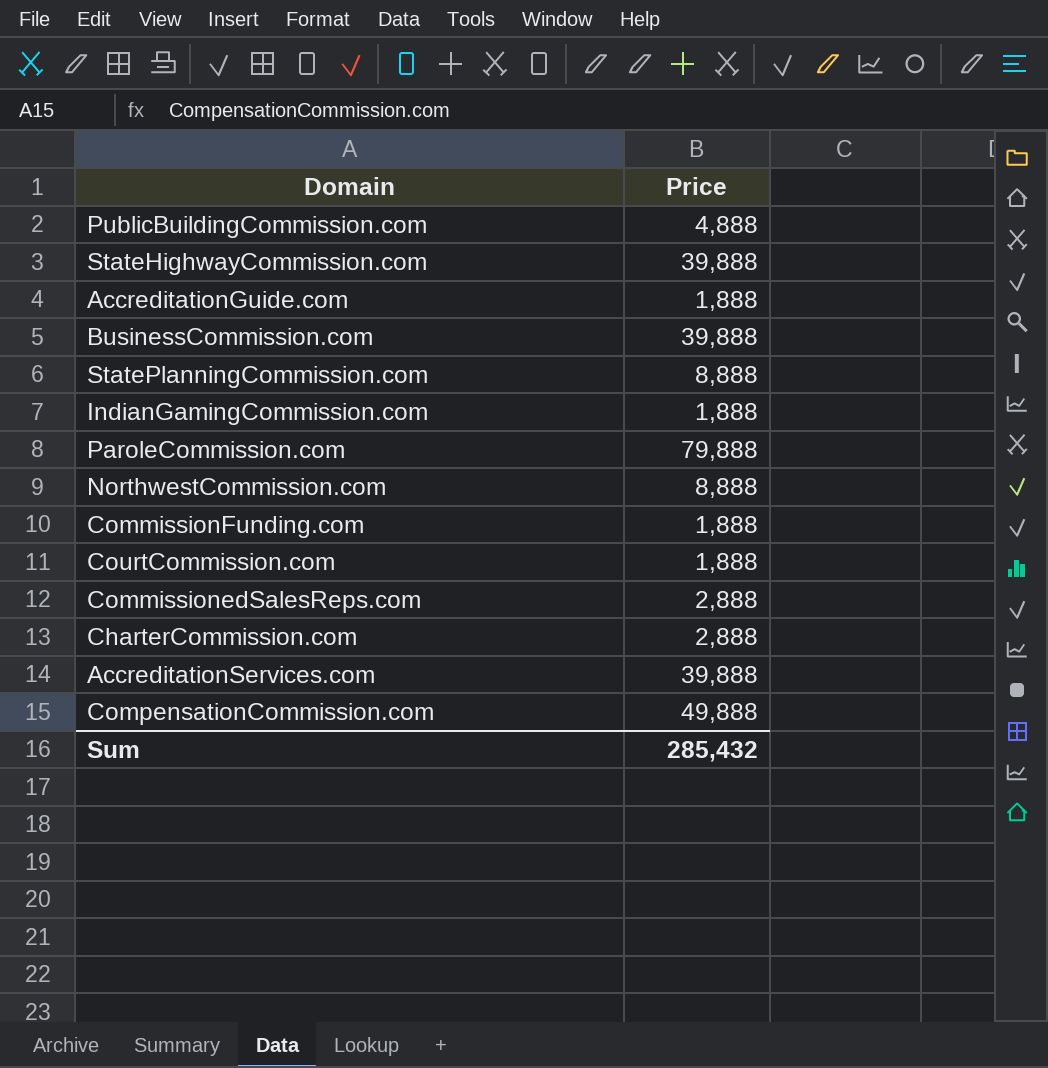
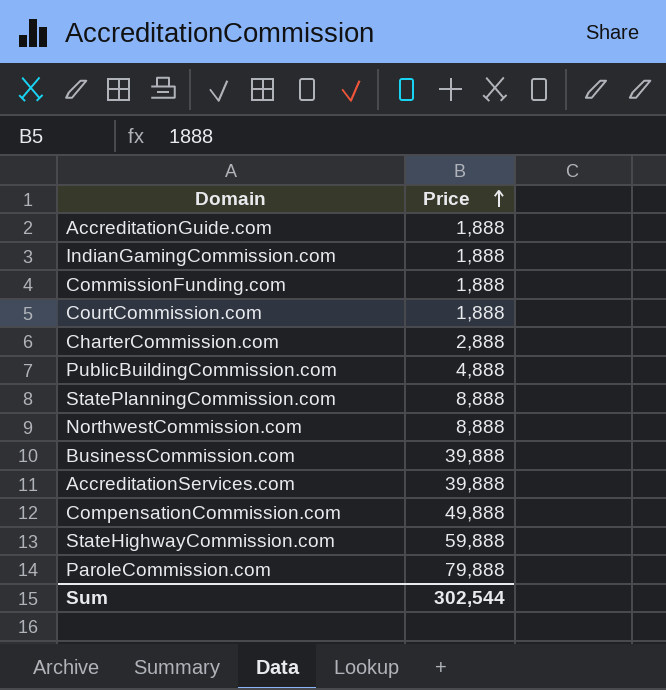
row order: none -> Price ascending
row CommissionedSalesReps.com: 2,888 -> none
StateHighwayCommission.com | Price: 39,888 -> 59,888
Sum | Price: 285,432 -> 302,544

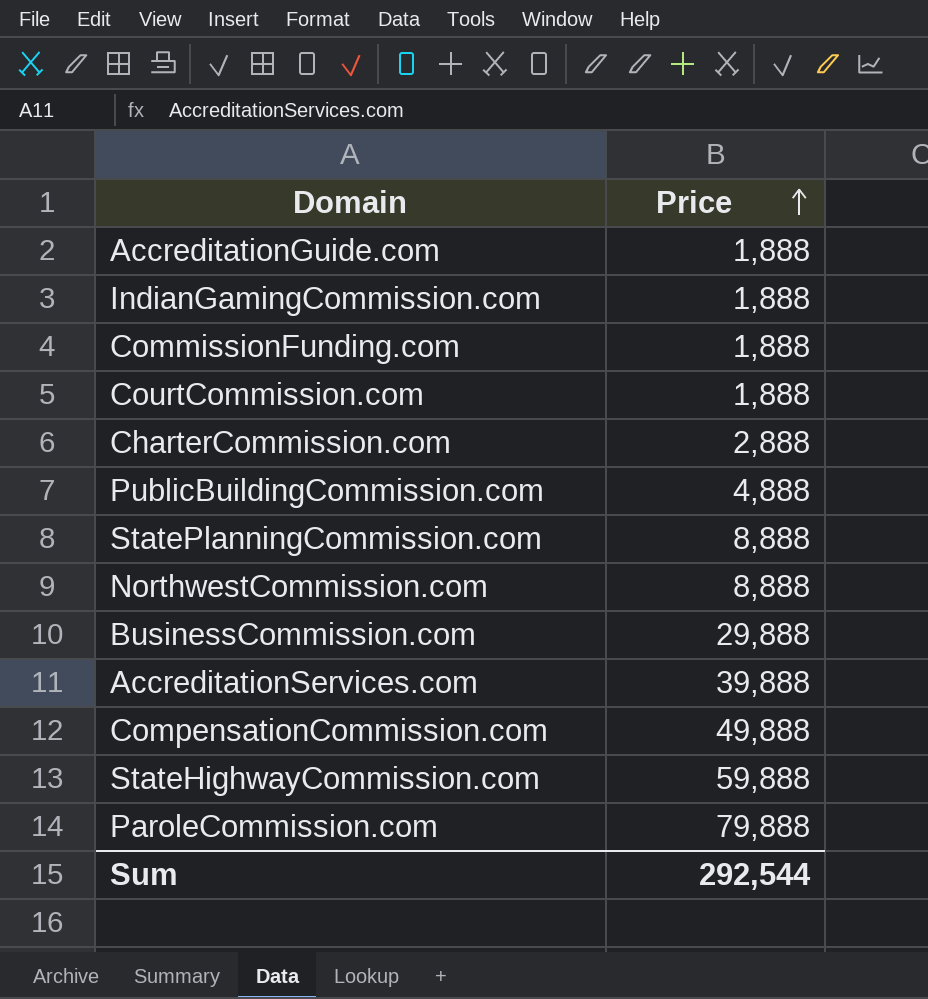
BusinessCommission.com | Price: 39,888 -> 29,888
Sum | Price: 302,544 -> 292,544

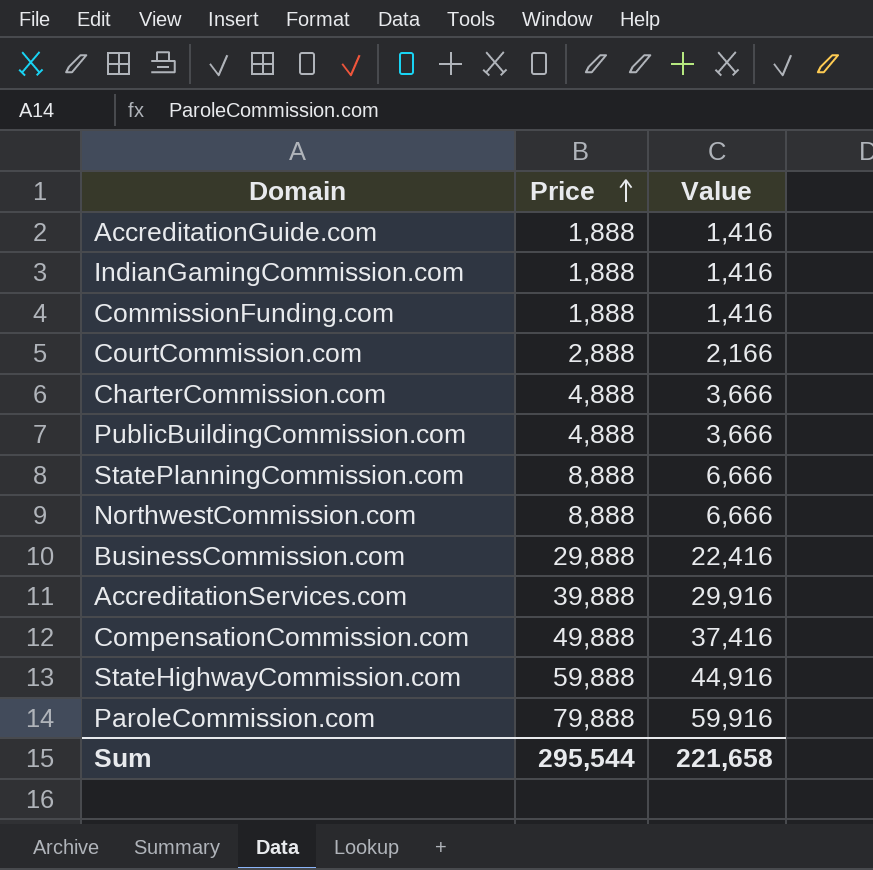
column Value | formula: none -> [Price] * 0.75
CourtCommission.com | Price: 1,888 -> 2,888
CharterCommission.com | Price: 2,888 -> 4,888
Sum | Price: 292,544 -> 295,544

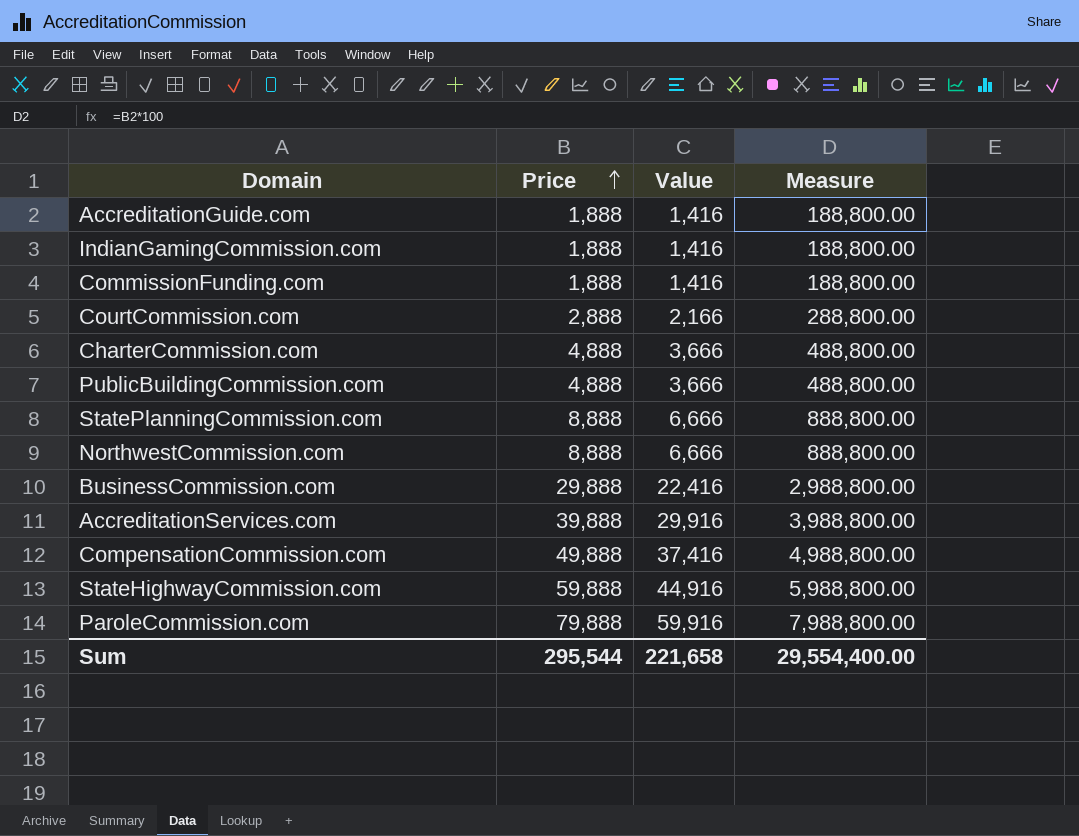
column Measure | formula: none -> [Price] * 100

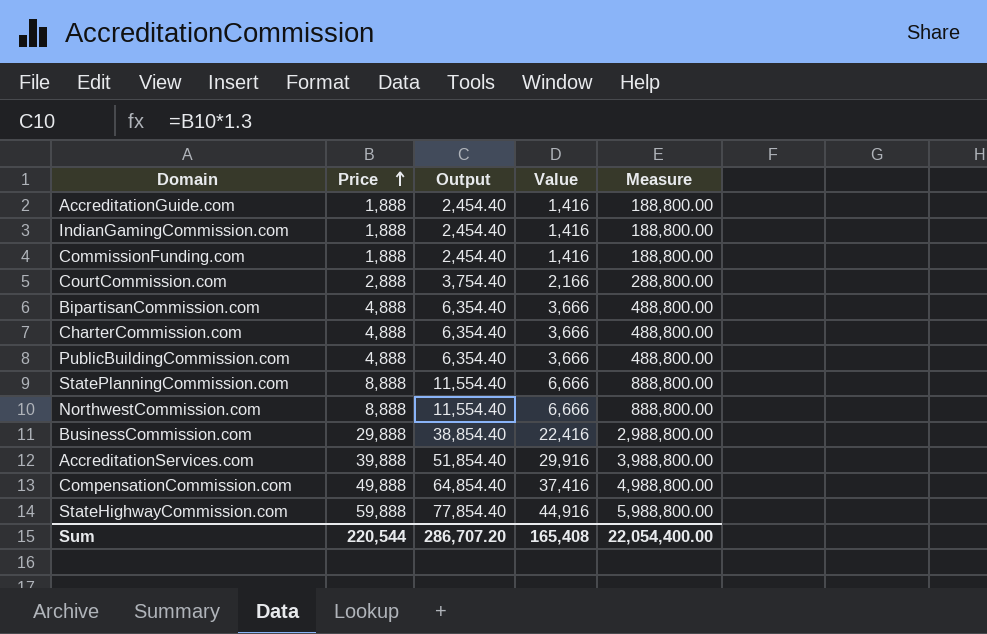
column Output | formula: none -> [Price] * 1.3
row ParoleCommission.com: 79,888 | 59,916 | 7,988,800.00 -> none
row BipartisanCommission.com: none -> 4,888 | 6,354.40 | 3,666 | 488,800.00
Sum | Price: 295,544 -> 220,544
Sum | Value: 221,658 -> 165,408
Sum | Measure: 29,554,400.00 -> 22,054,400.00

